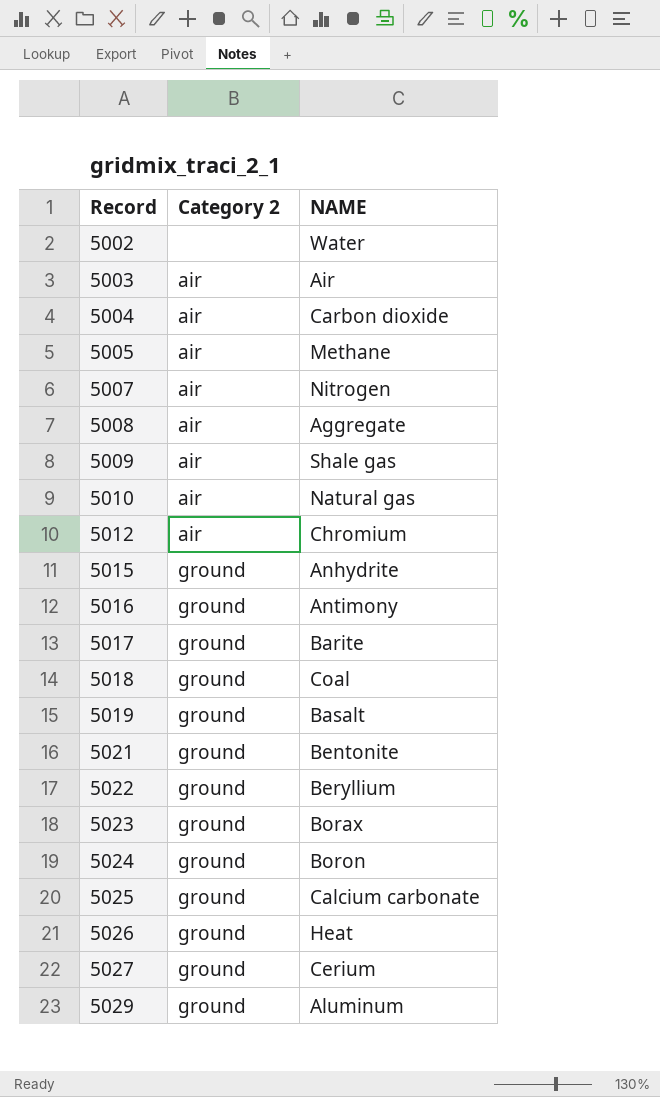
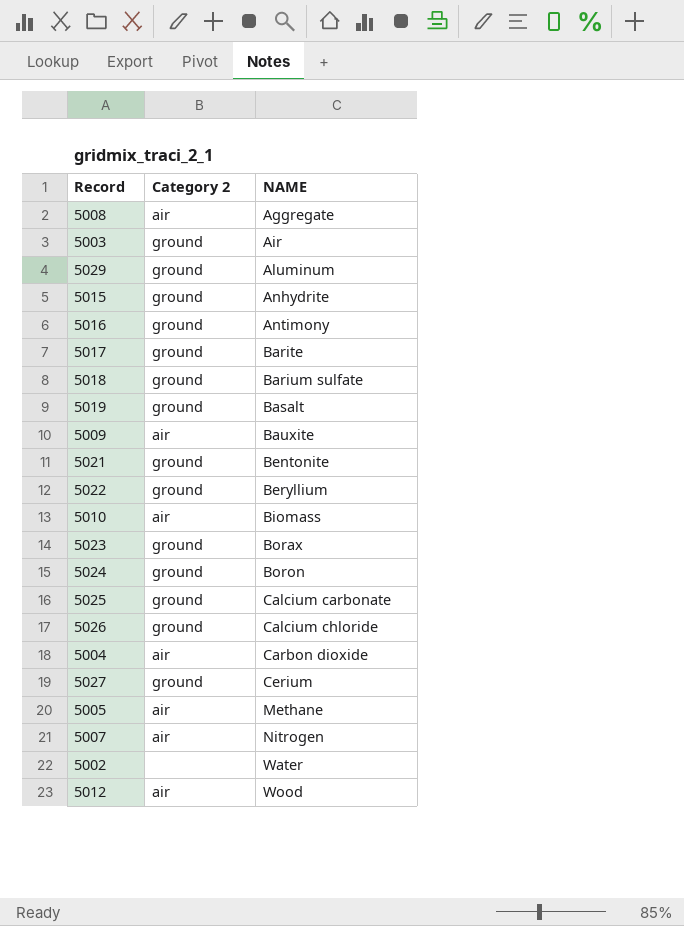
row order: Record ascending -> NAME ascending
5003 | Category 2: air -> ground
5018 | NAME: Coal -> Barium sulfate
5009 | NAME: Shale gas -> Bauxite
5010 | NAME: Natural gas -> Biomass
5026 | NAME: Heat -> Calcium chloride
5012 | NAME: Chromium -> Wood

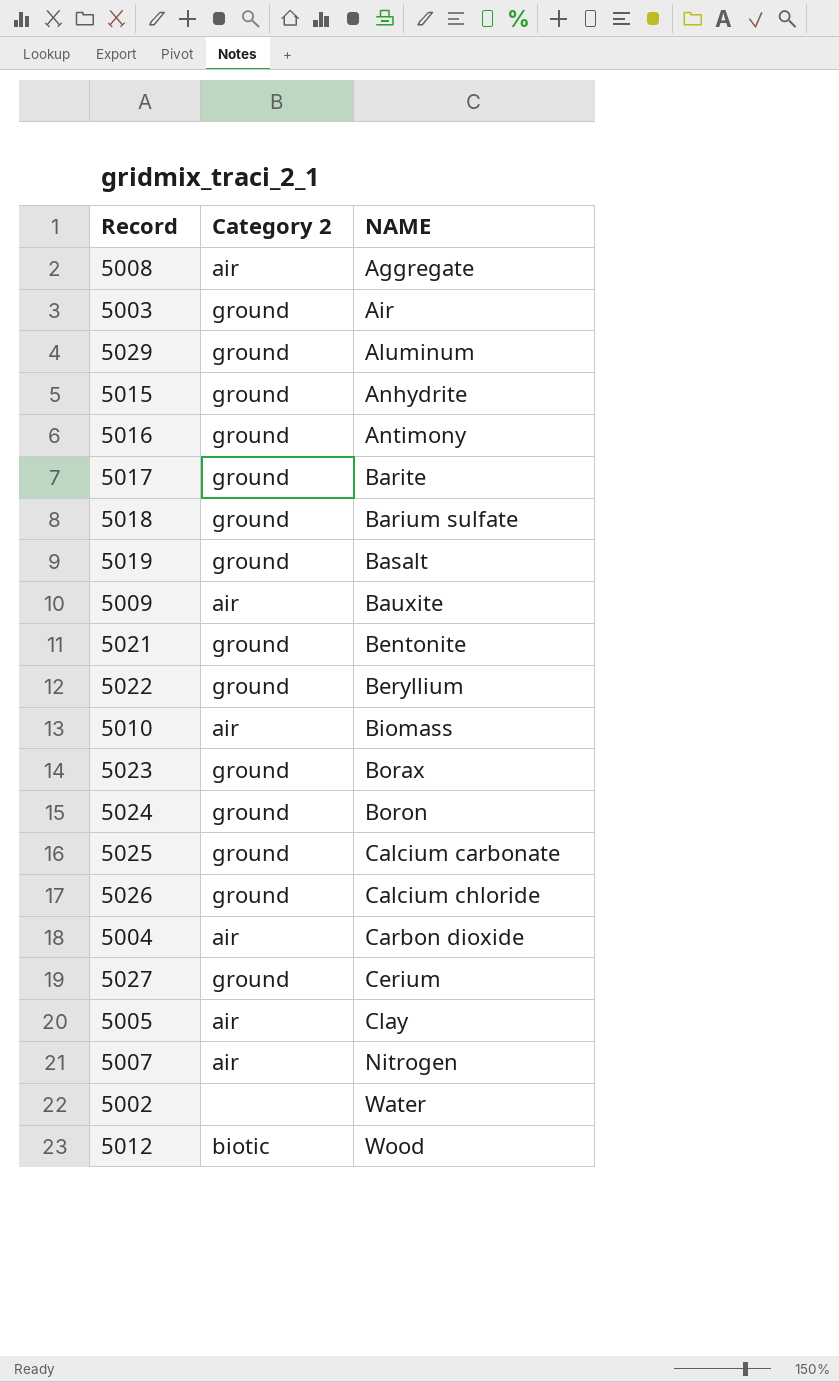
5005 | NAME: Methane -> Clay
5012 | Category 2: air -> biotic

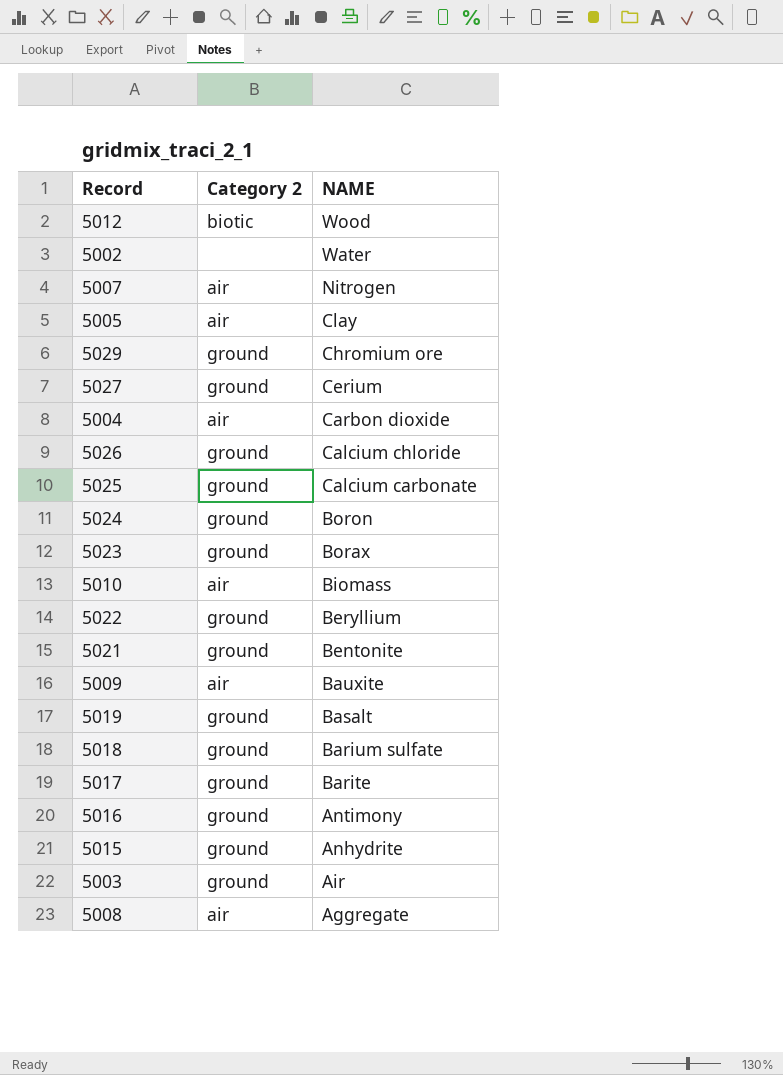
row order: NAME ascending -> NAME descending
5029 | NAME: Aluminum -> Chromium ore

